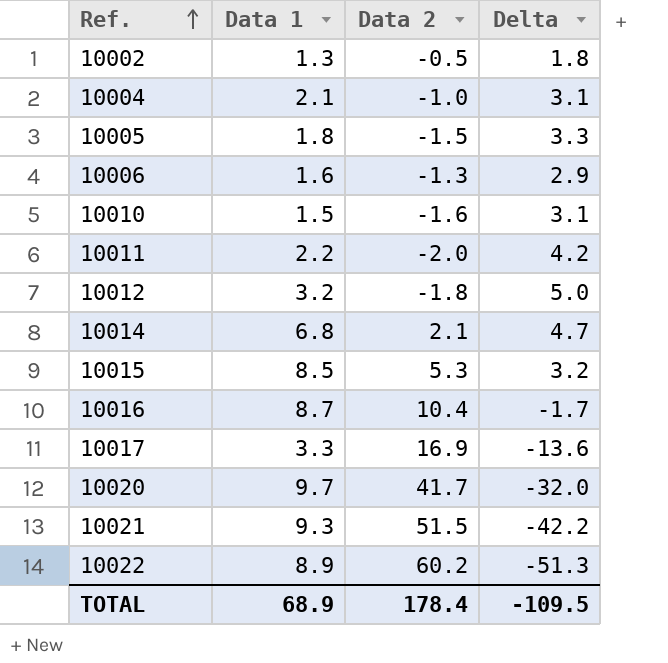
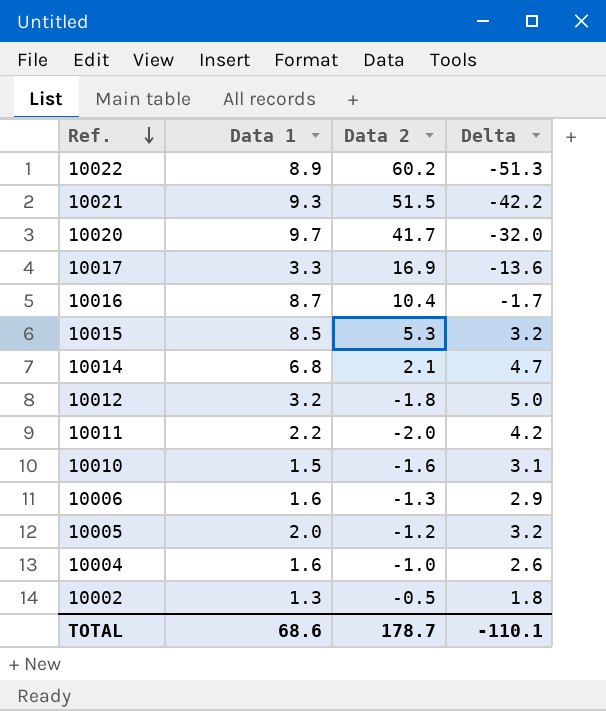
row order: Ref. ascending -> Ref. descending
10005 | Data 1: 1.8 -> 2.0
10005 | Data 2: -1.5 -> -1.2
10005 | Delta: 3.3 -> 3.2
10004 | Data 1: 2.1 -> 1.6
10004 | Delta: 3.1 -> 2.6
TOTAL | Data 1: 68.9 -> 68.6
TOTAL | Data 2: 178.4 -> 178.7
TOTAL | Delta: -109.5 -> -110.1

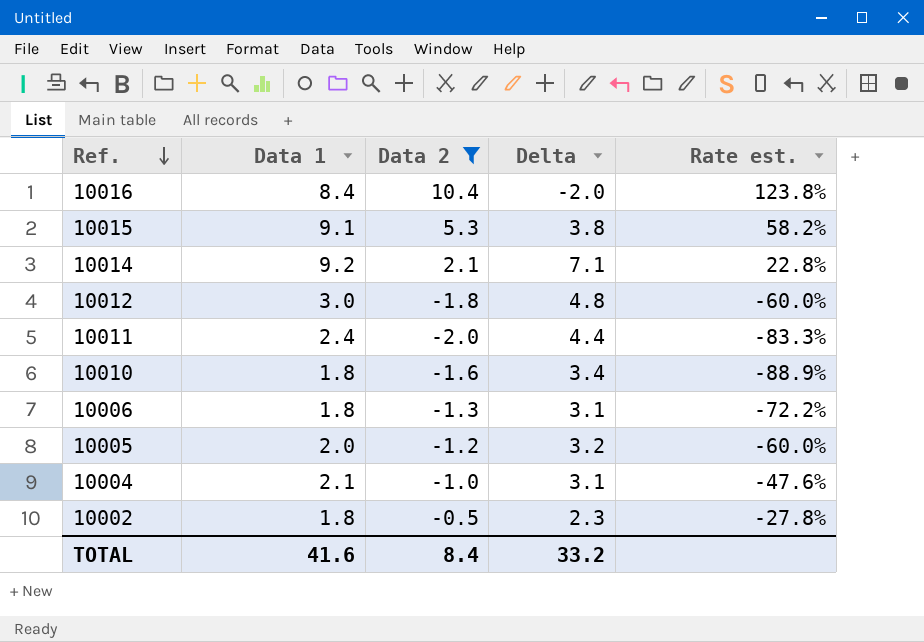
filter: none -> Data 2 <= 10.4
column Rate est. | formula: none -> [Data 2] / [Data 1]
10016 | Data 1: 8.7 -> 8.4
10016 | Delta: -1.7 -> -2.0
10015 | Data 1: 8.5 -> 9.1
10015 | Delta: 3.2 -> 3.8
10014 | Data 1: 6.8 -> 9.2
10014 | Delta: 4.7 -> 7.1
10012 | Data 1: 3.2 -> 3.0
10012 | Delta: 5.0 -> 4.8
10011 | Data 1: 2.2 -> 2.4
10011 | Delta: 4.2 -> 4.4
10010 | Data 1: 1.5 -> 1.8
10010 | Delta: 3.1 -> 3.4
10006 | Data 1: 1.6 -> 1.8
10006 | Delta: 2.9 -> 3.1
10004 | Data 1: 1.6 -> 2.1
10004 | Delta: 2.6 -> 3.1
10002 | Data 1: 1.3 -> 1.8
10002 | Delta: 1.8 -> 2.3
TOTAL | Data 1: 68.6 -> 41.6
TOTAL | Data 2: 178.7 -> 8.4
TOTAL | Delta: -110.1 -> 33.2

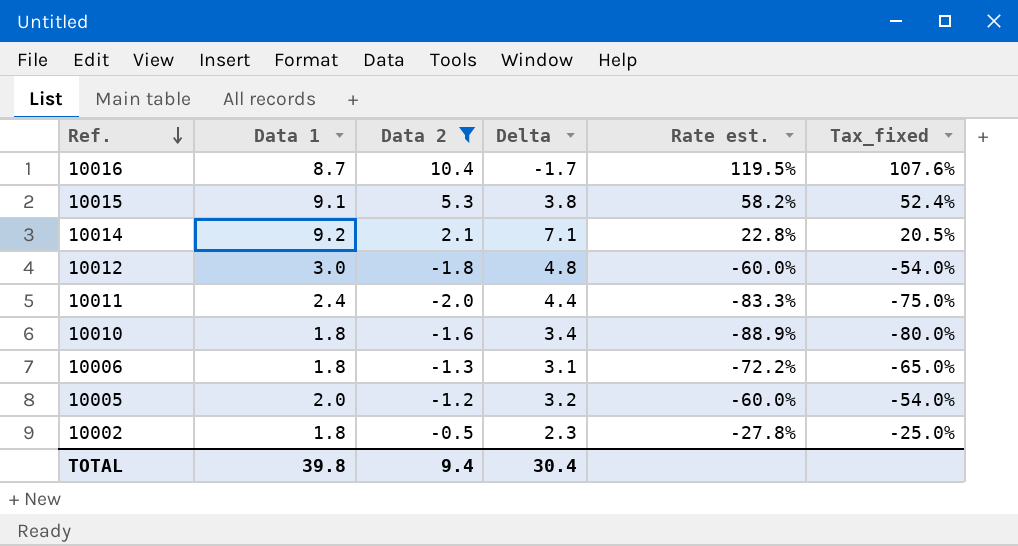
column Tax_fixed | formula: none -> [Rate est.] * 0.9
row 10004: 2.1 | -1.0 | 3.1 | -47.6% -> none
10016 | Data 1: 8.4 -> 8.7
10016 | Delta: -2.0 -> -1.7
10016 | Rate est.: 123.8% -> 119.5%
TOTAL | Data 1: 41.6 -> 39.8
TOTAL | Data 2: 8.4 -> 9.4
TOTAL | Delta: 33.2 -> 30.4

